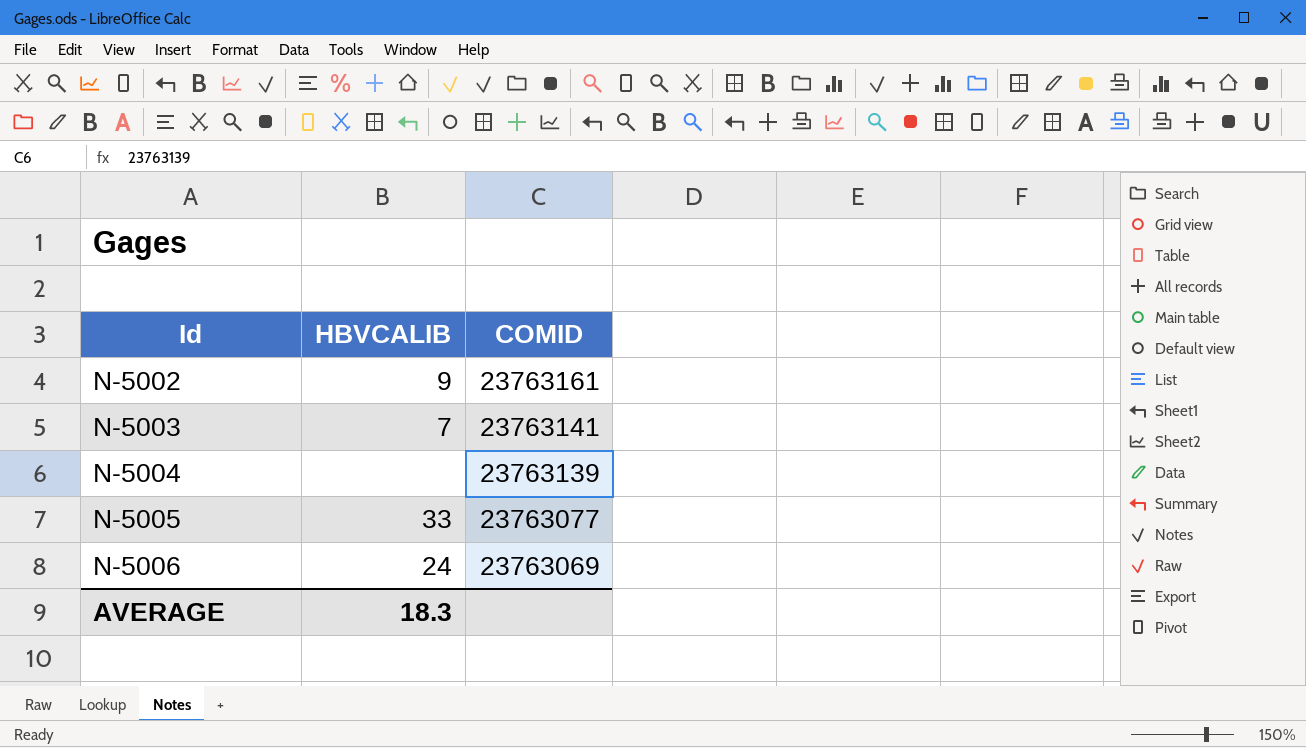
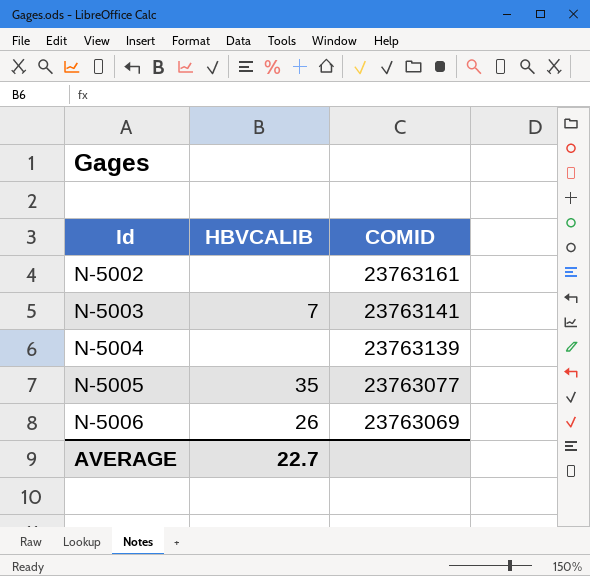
N-5002 | HBVCALIB: 9 -> none
N-5005 | HBVCALIB: 33 -> 35
N-5006 | HBVCALIB: 24 -> 26
AVERAGE | HBVCALIB: 18.3 -> 22.7

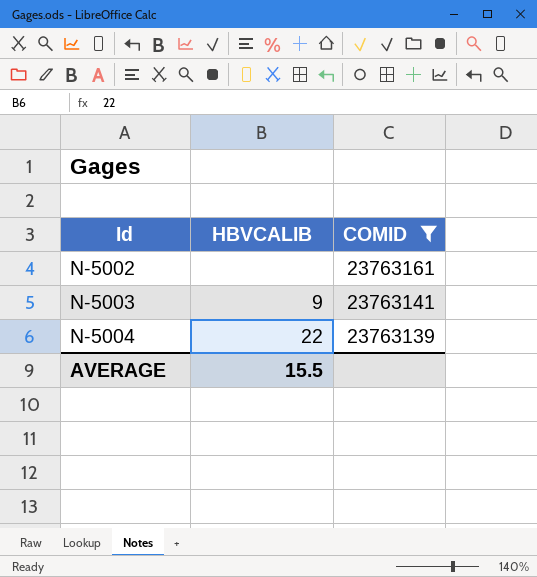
filter: none -> COMID >= 23763139
N-5003 | HBVCALIB: 7 -> 9
N-5004 | HBVCALIB: none -> 22
AVERAGE | HBVCALIB: 22.7 -> 15.5

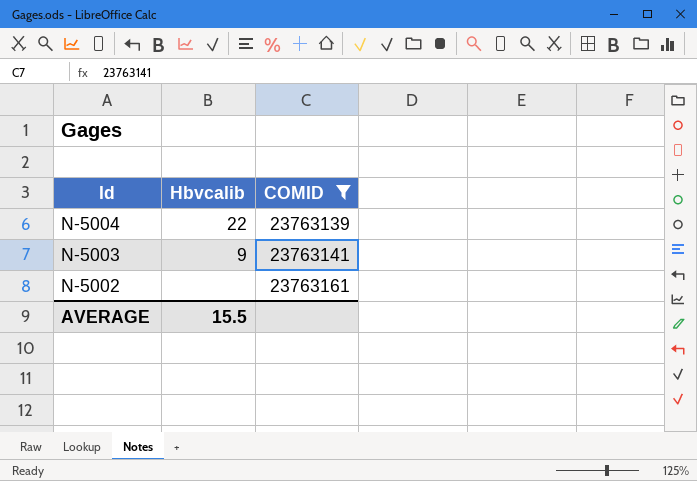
row order: Id ascending -> Id descending
column name: HBVCALIB -> Hbvcalib

